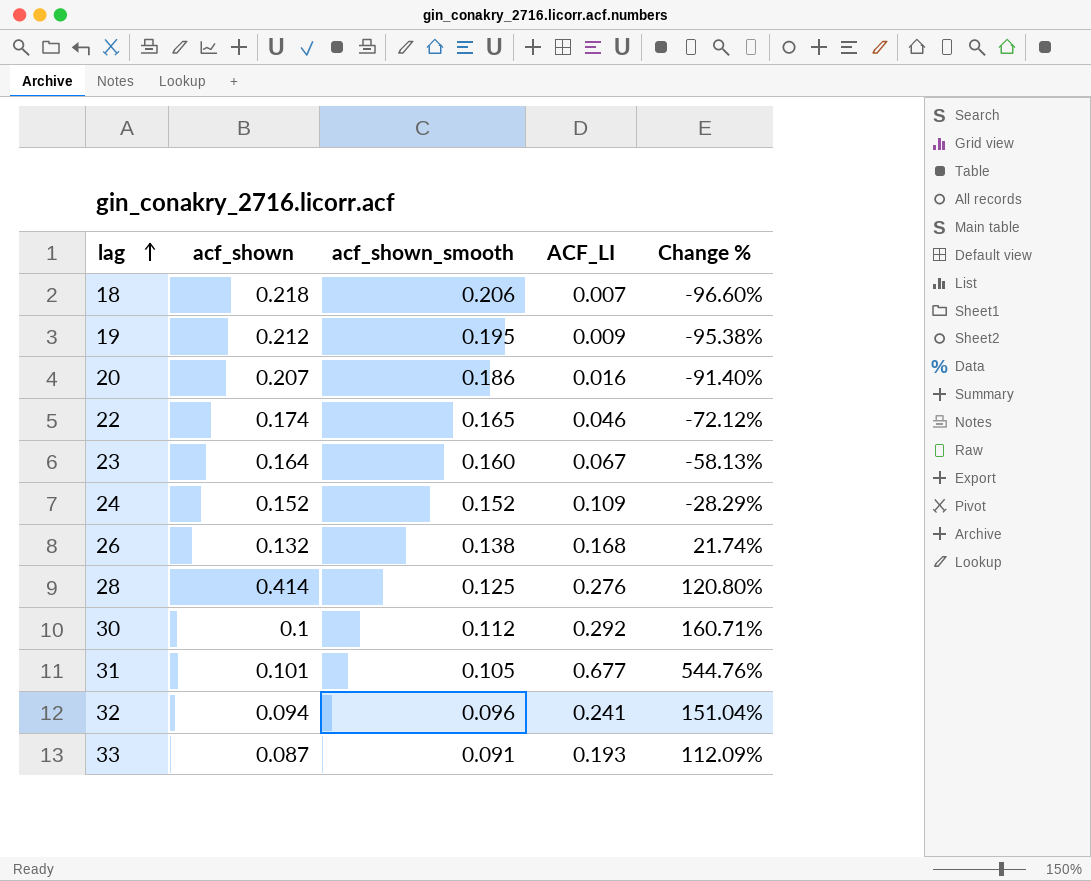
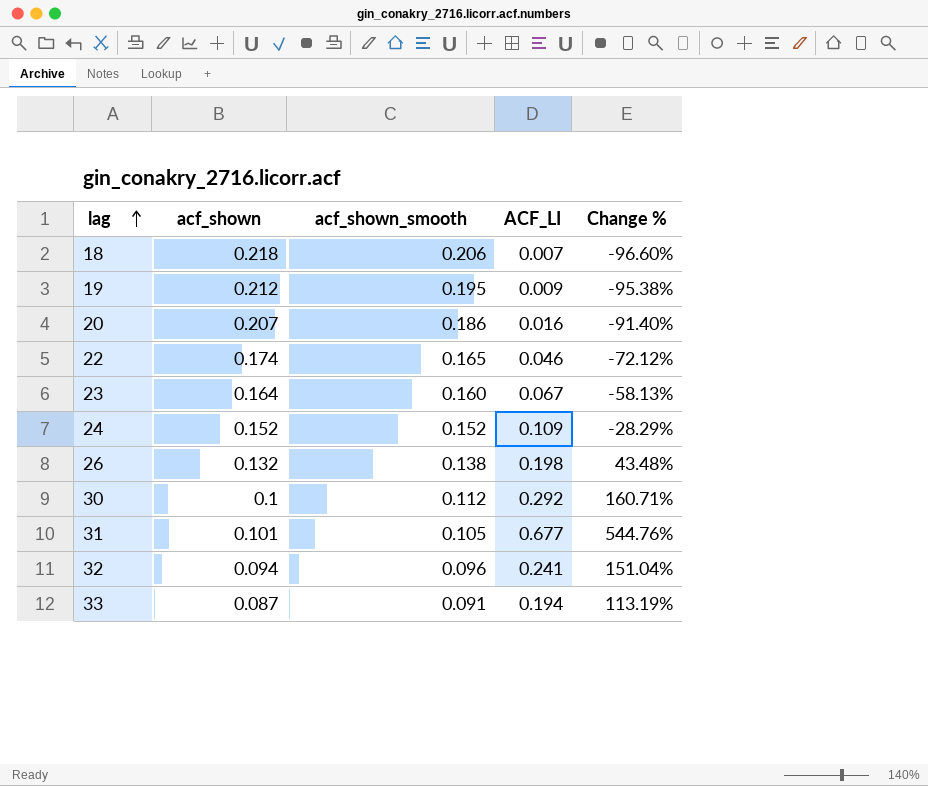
row 28: 0.414 | 0.125 | 0.276 | 120.80% -> none
26 | ACF_LI: 0.168 -> 0.198
26 | Change %: 21.74% -> 43.48%
33 | ACF_LI: 0.193 -> 0.194
33 | Change %: 112.09% -> 113.19%

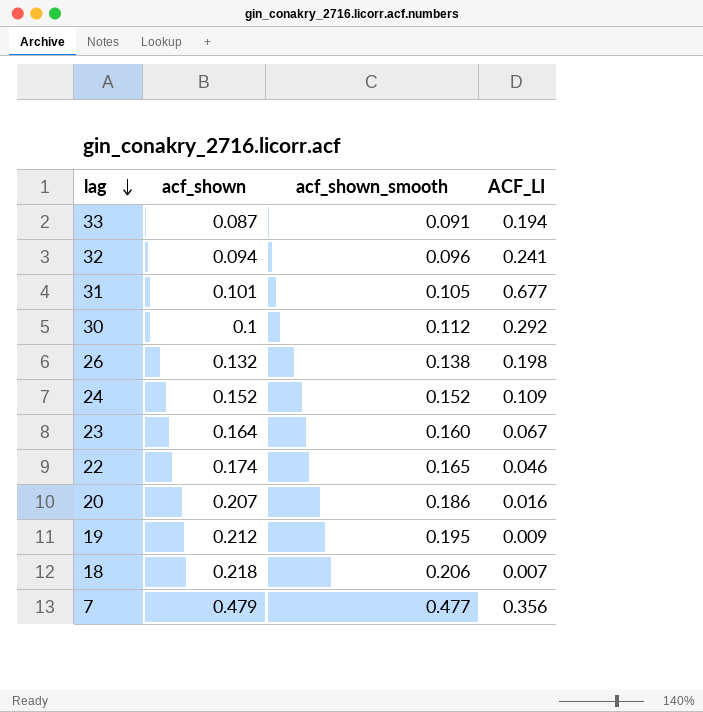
row order: lag ascending -> lag descending
column Change % | formula: ([ACF_LI] - [acf_shown_smooth]) / [acf_shown_smooth] -> none
row 7: none -> 0.479 | 0.477 | 0.356

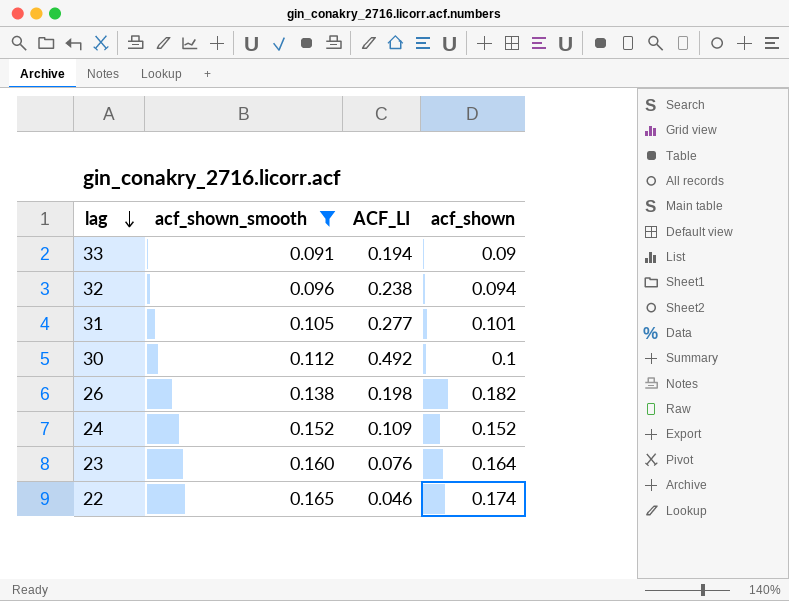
filter: none -> acf_shown_smooth <= 0.165
column acf_shown | position: 2 -> 4
33 | acf_shown: 0.087 -> 0.09
32 | ACF_LI: 0.241 -> 0.238
31 | ACF_LI: 0.677 -> 0.277
30 | ACF_LI: 0.292 -> 0.492
26 | acf_shown: 0.132 -> 0.182
23 | ACF_LI: 0.067 -> 0.076

